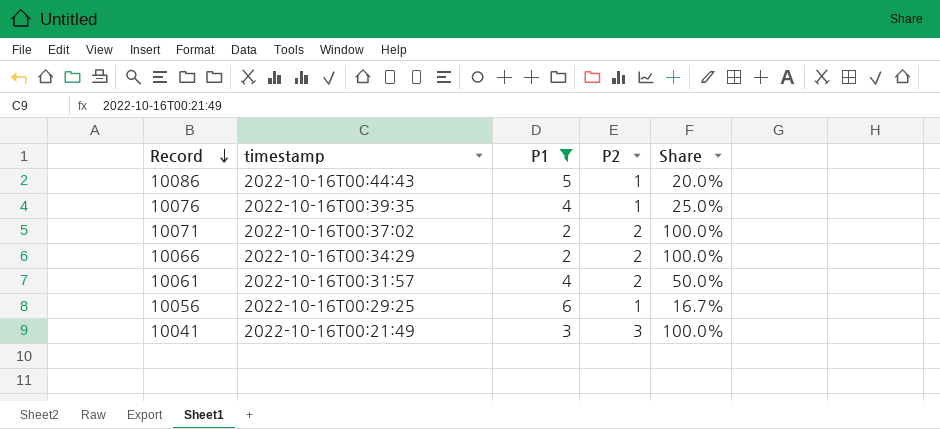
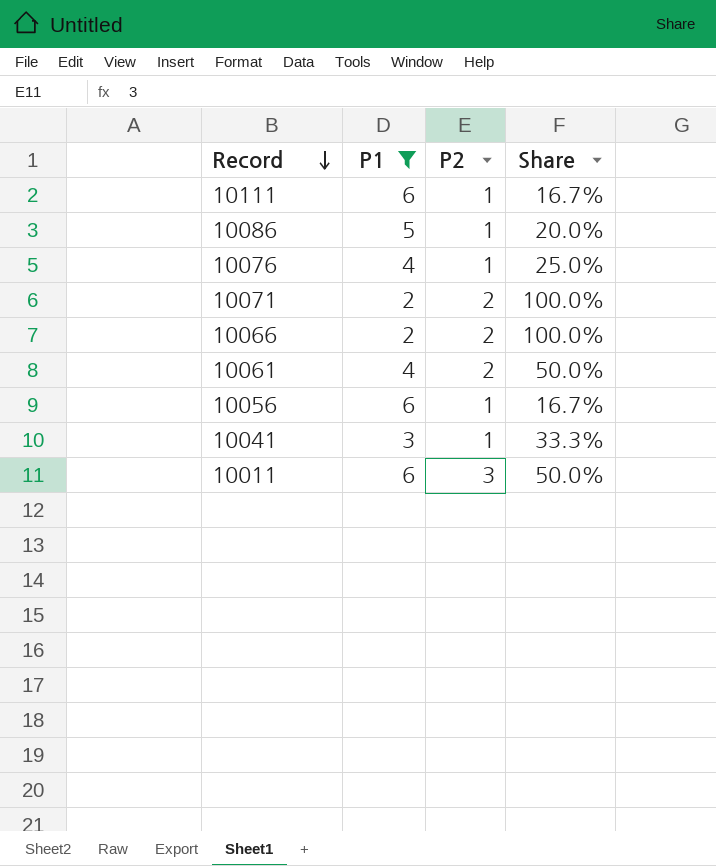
column timestamp | position: 2 -> none
row 10111: none -> 6 | 1 | 16.7%
10041 | P2: 3 -> 1
10041 | Share: 100.0% -> 33.3%
row 10011: none -> 6 | 3 | 50.0%

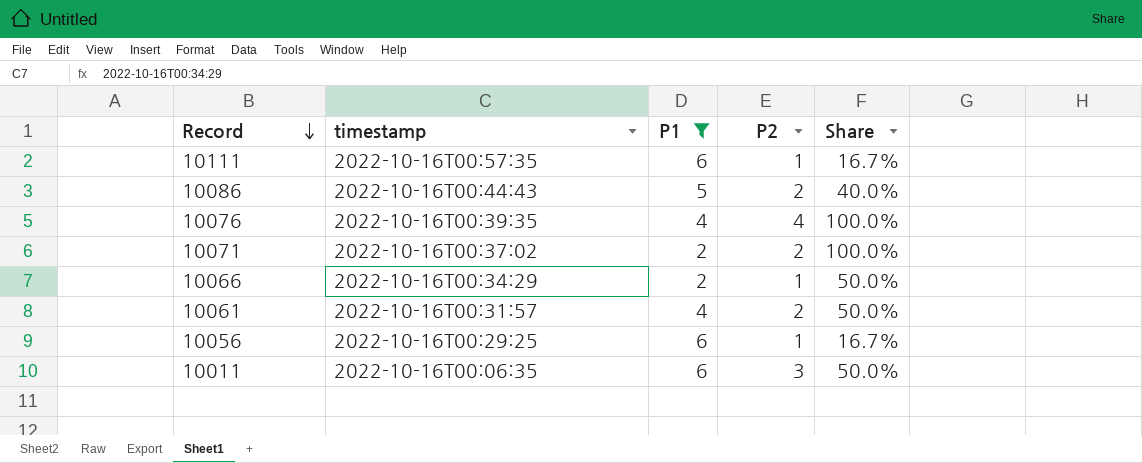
column timestamp | position: none -> 2
row 10041: 3 | 1 | 33.3% -> none
10086 | P2: 1 -> 2
10086 | Share: 20.0% -> 40.0%
10076 | P2: 1 -> 4
10076 | Share: 25.0% -> 100.0%
10066 | P2: 2 -> 1
10066 | Share: 100.0% -> 50.0%

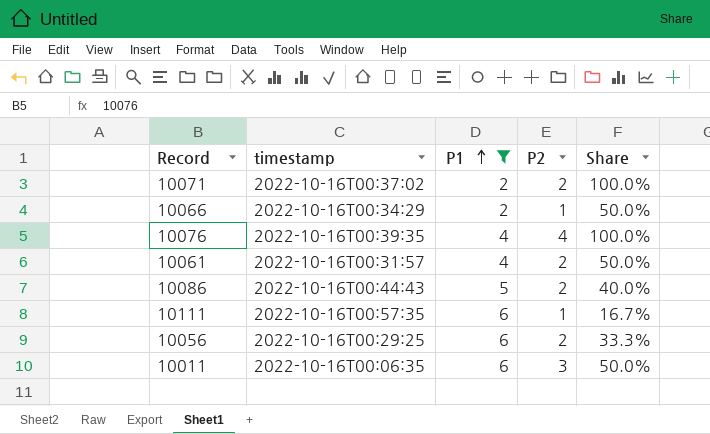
row order: Record descending -> P1 ascending
10056 | P2: 1 -> 2
10056 | Share: 16.7% -> 33.3%

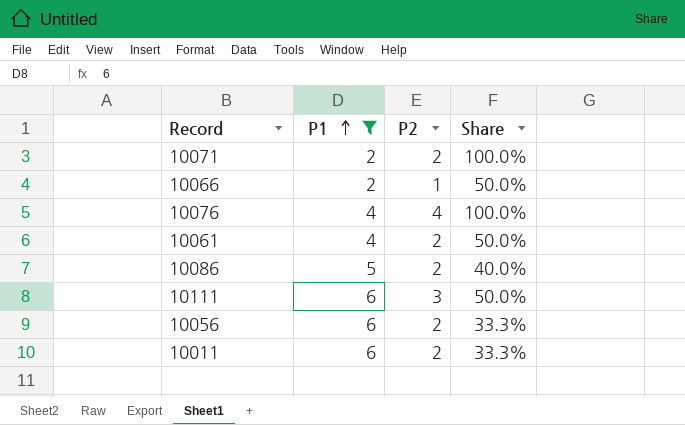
column timestamp | position: 2 -> none
10111 | P2: 1 -> 3
10111 | Share: 16.7% -> 50.0%
10011 | P2: 3 -> 2
10011 | Share: 50.0% -> 33.3%

